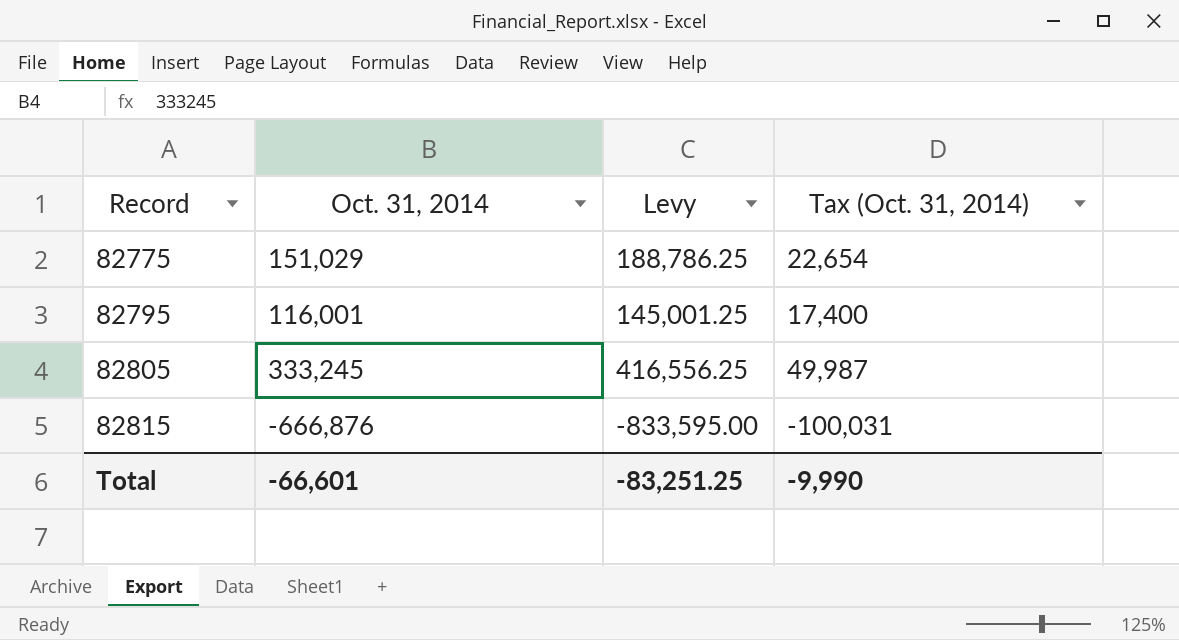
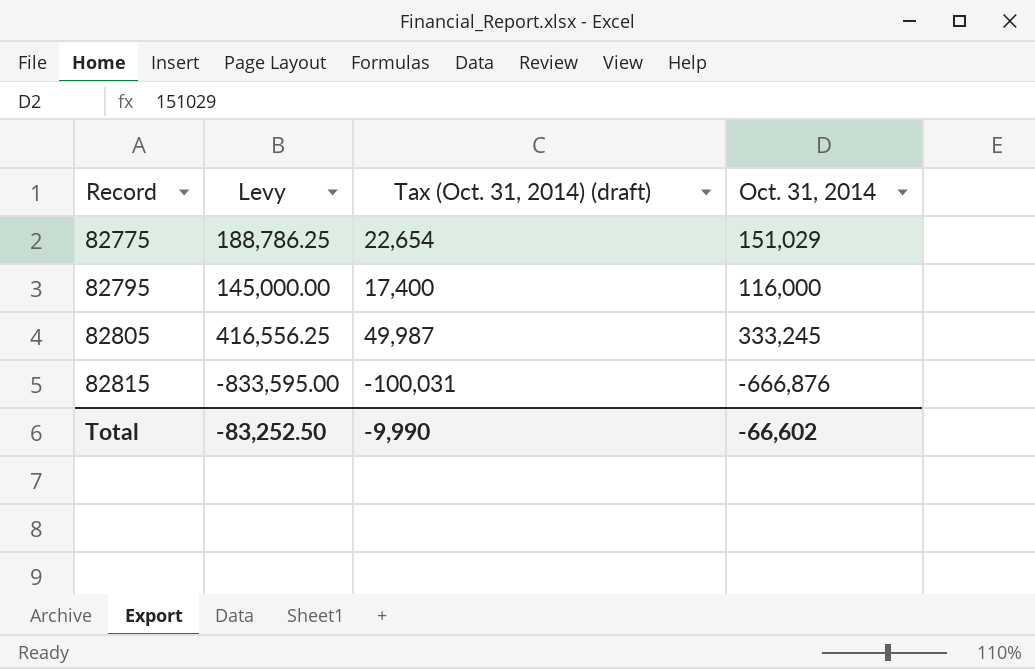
column name: Tax (Oct. 31, 2014) -> Tax (Oct. 31, 2014) (draft)
column Oct. 31, 2014 | position: 2 -> 4
82795 | Levy: 145,001.25 -> 145,000.00
82795 | Oct. 31, 2014: 116,001 -> 116,000
Total | Levy: -83,251.25 -> -83,252.50
Total | Oct. 31, 2014: -66,601 -> -66,602

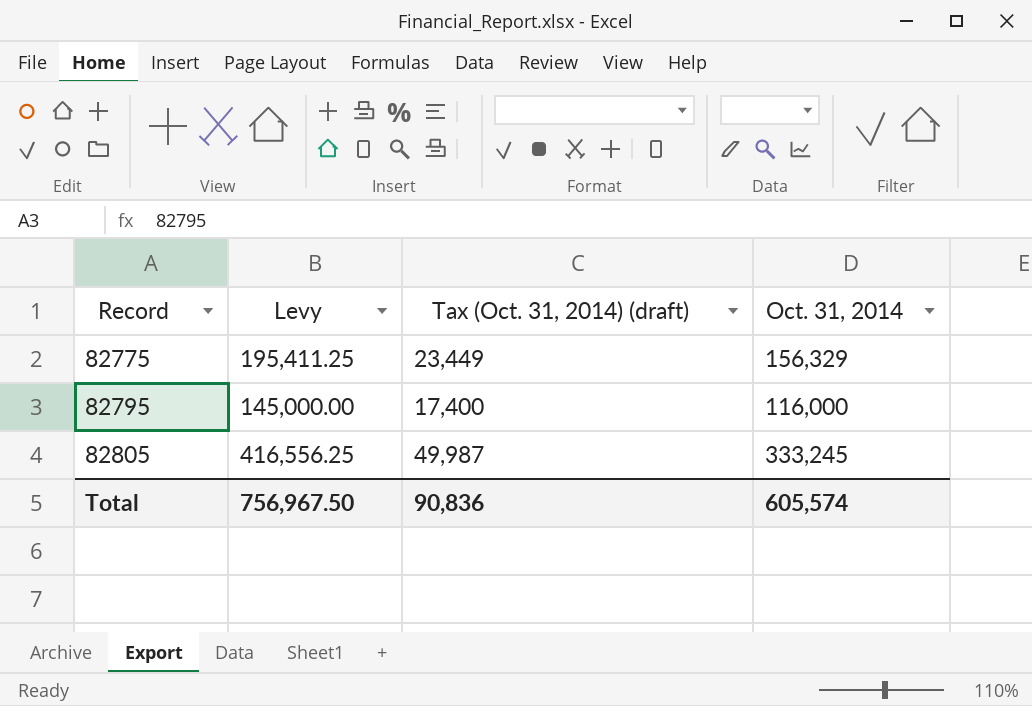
row 82815: -833,595.00 | -100,031 | -666,876 -> none
82775 | Levy: 188,786.25 -> 195,411.25
82775 | Tax (Oct. 31, 2014) (draft): 22,654 -> 23,449
82775 | Oct. 31, 2014: 151,029 -> 156,329
Total | Levy: -83,252.50 -> 756,967.50
Total | Tax (Oct. 31, 2014) (draft): -9,990 -> 90,836
Total | Oct. 31, 2014: -66,602 -> 605,574

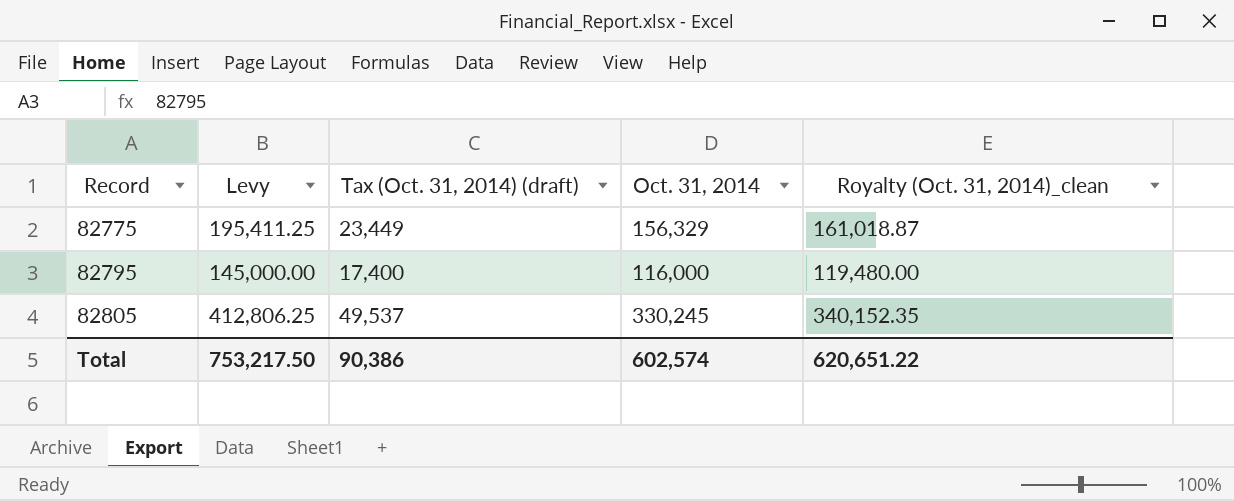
column Royalty (Oct. 31, 2014)_clean | formula: none -> [Oct. 31, 2014] * 1.03
82805 | Levy: 416,556.25 -> 412,806.25
82805 | Tax (Oct. 31, 2014) (draft): 49,987 -> 49,537
82805 | Oct. 31, 2014: 333,245 -> 330,245
Total | Levy: 756,967.50 -> 753,217.50
Total | Tax (Oct. 31, 2014) (draft): 90,836 -> 90,386
Total | Oct. 31, 2014: 605,574 -> 602,574

